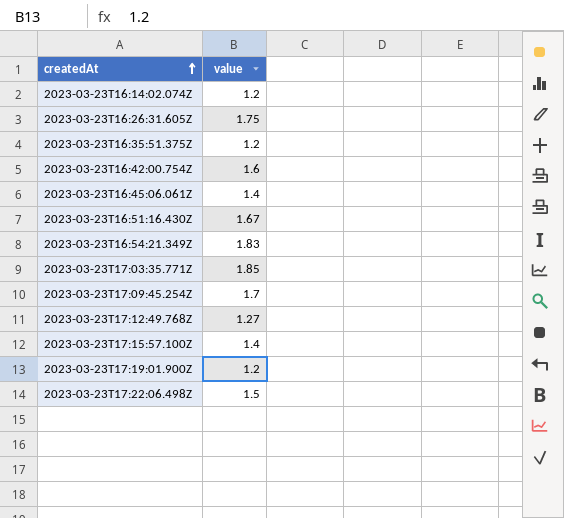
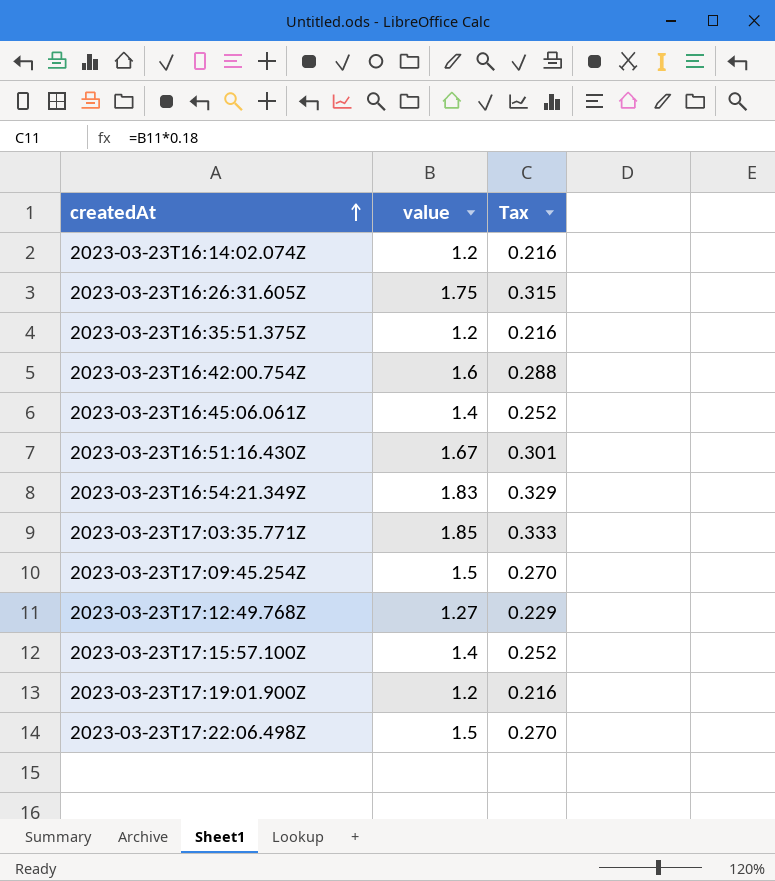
column Tax | formula: none -> [value] * 0.18
2023-03-23T17:09:45.254Z | value: 1.7 -> 1.5

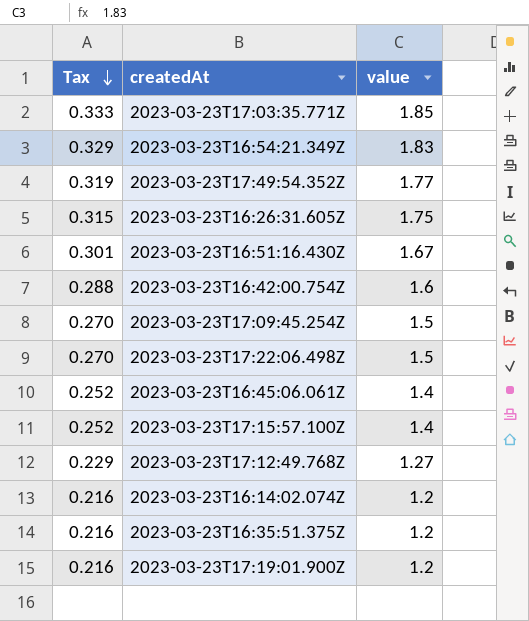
row order: createdAt ascending -> Tax descending
column Tax | position: 3 -> 1
row 2023-03-23T17:49:54.352Z: none -> 0.319 | 1.77

